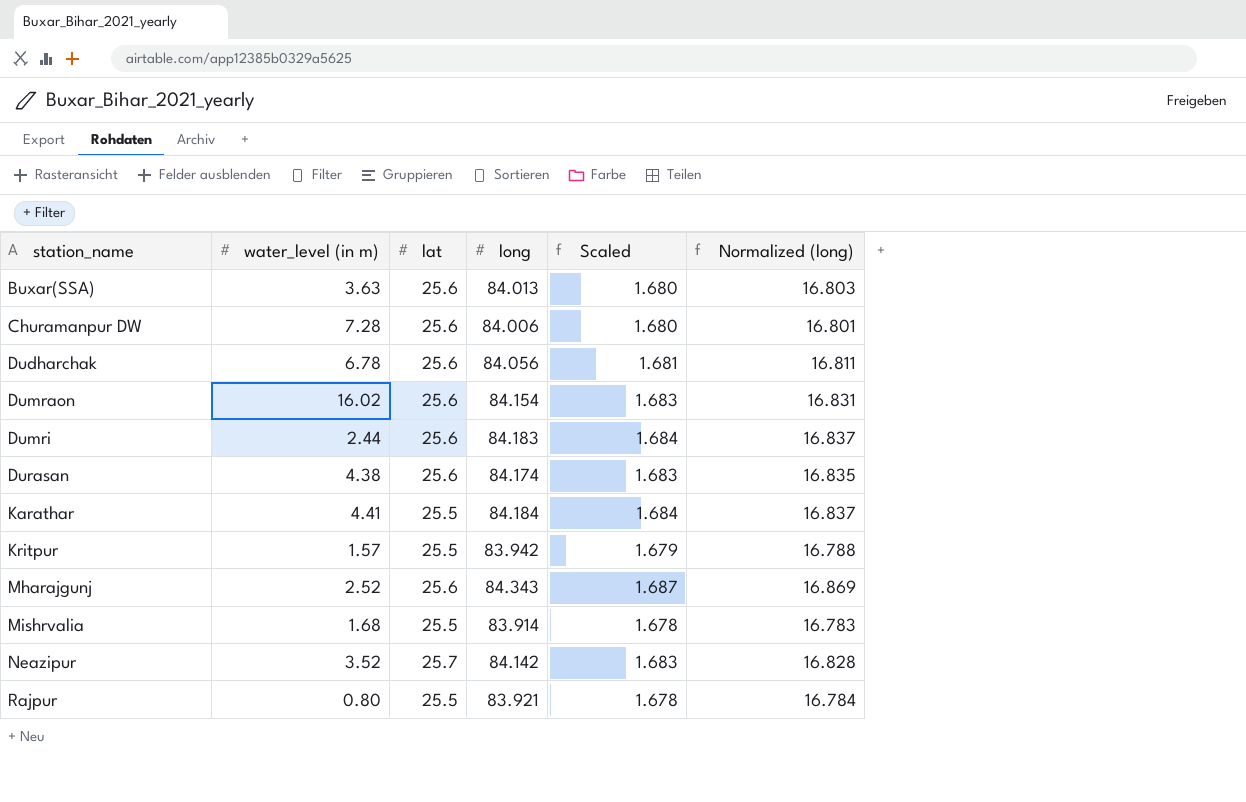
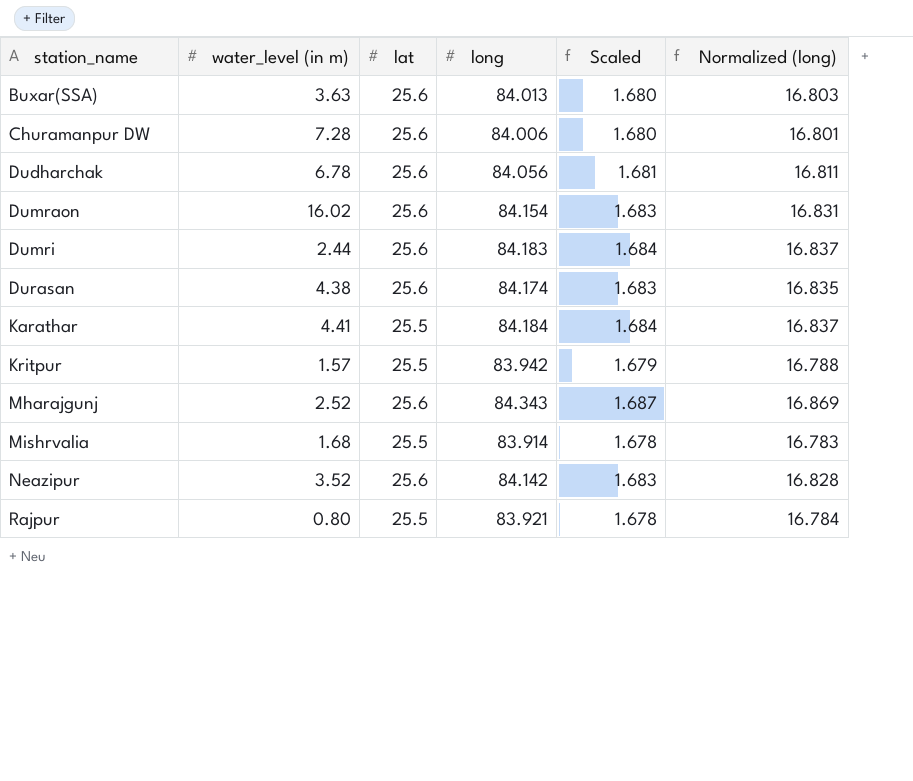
Neazipur | lat: 25.7 -> 25.6

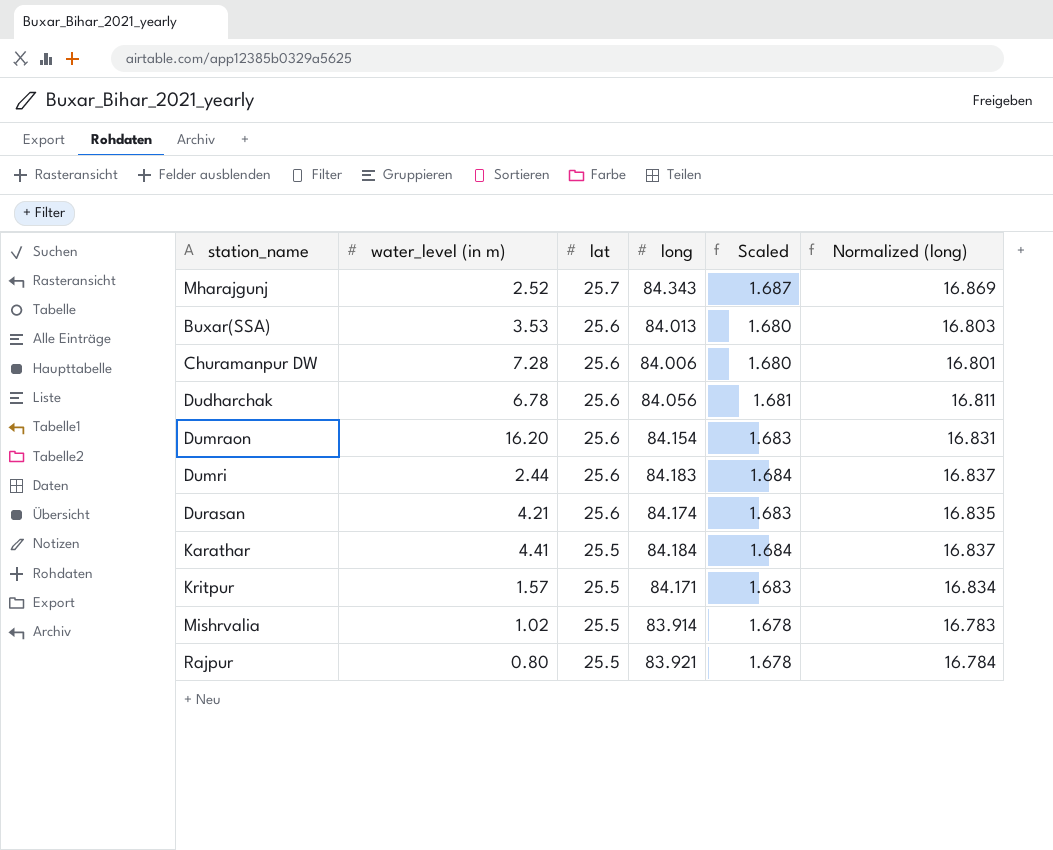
row order: station_name ascending -> lat descending
row Neazipur: 3.52 | 25.6 | 84.142 | 1.683 | 16.828 -> none
Mharajgunj | lat: 25.6 -> 25.7
Buxar(SSA) | water_level (in m): 3.63 -> 3.53
Dumraon | water_level (in m): 16.02 -> 16.20
Durasan | water_level (in m): 4.38 -> 4.21
Kritpur | long: 83.942 -> 84.171
Kritpur | Scaled: 1.679 -> 1.683
Kritpur | Normalized (long): 16.788 -> 16.834
Mishrvalia | water_level (in m): 1.68 -> 1.02

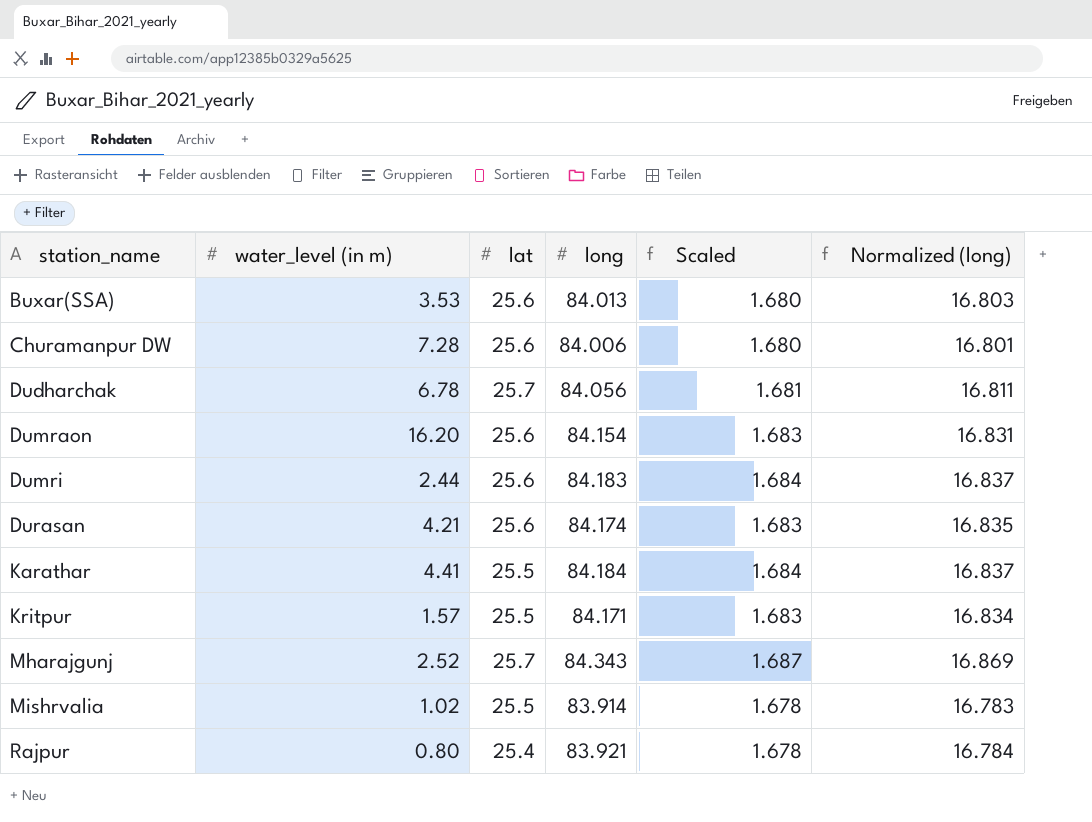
row order: lat descending -> station_name ascending
Dudharchak | lat: 25.6 -> 25.7
Rajpur | lat: 25.5 -> 25.4

